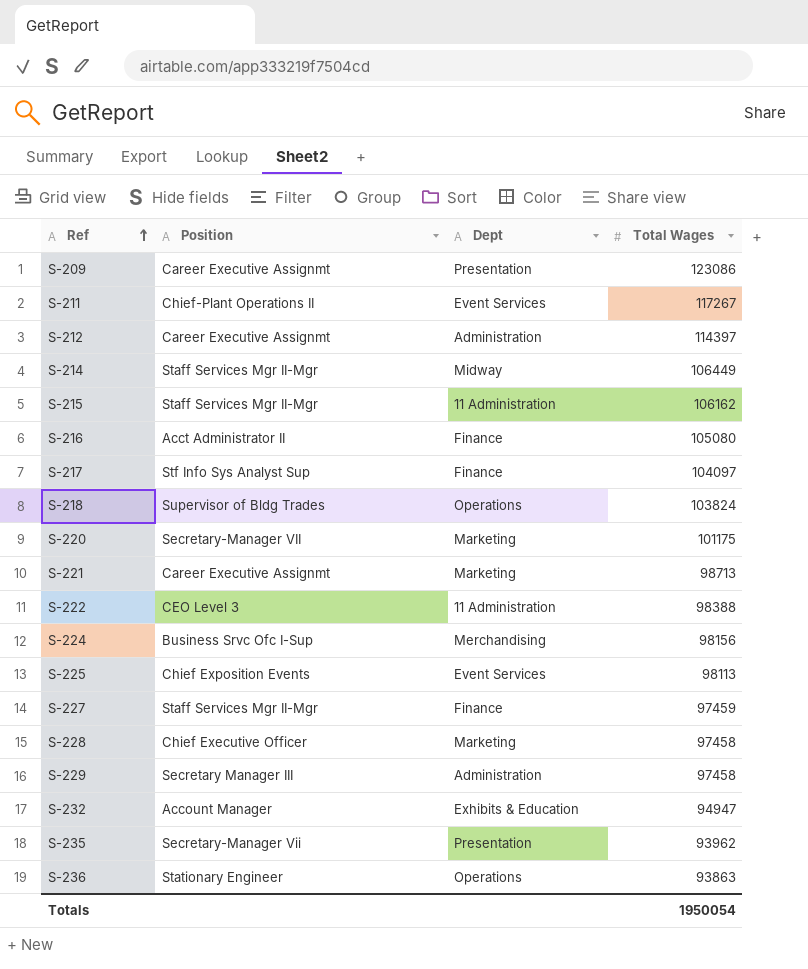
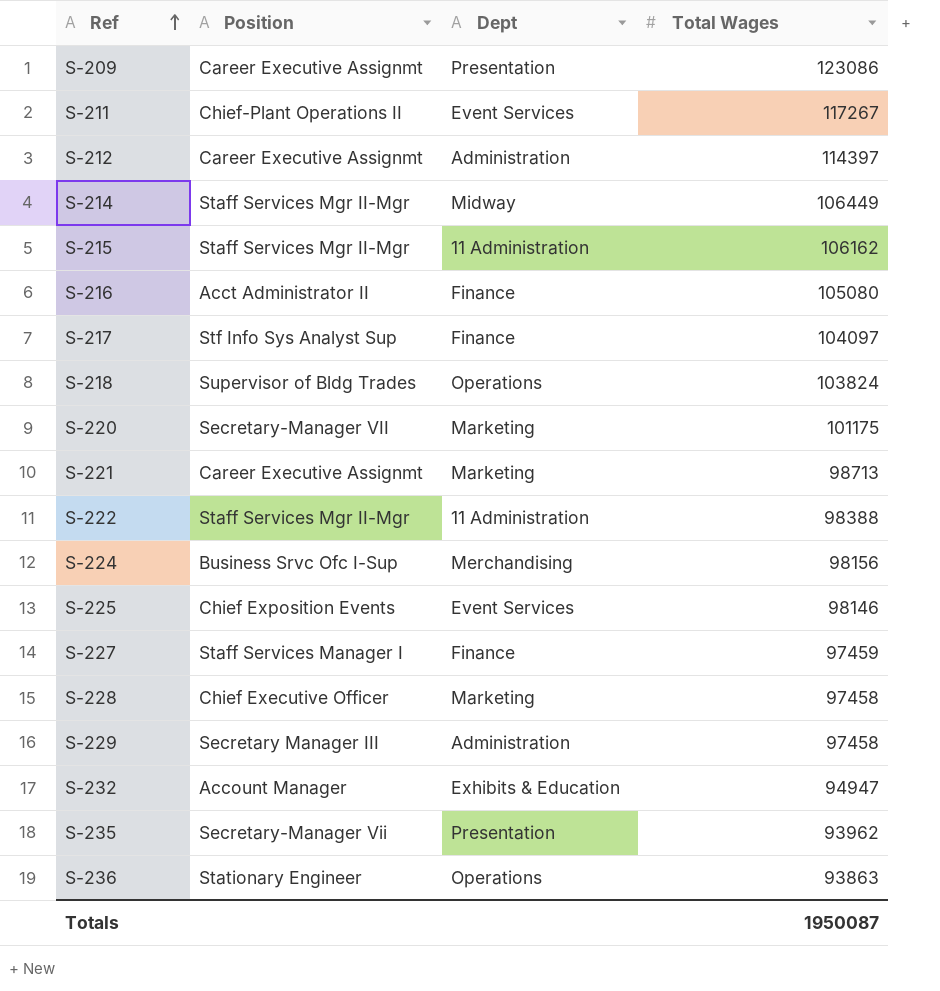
S-222 | Position: CEO Level 3 -> Staff Services Mgr II-Mgr
S-225 | Total Wages: 98113 -> 98146
S-227 | Position: Staff Services Mgr II-Mgr -> Staff Services Manager I
Totals | Total Wages: 1950054 -> 1950087

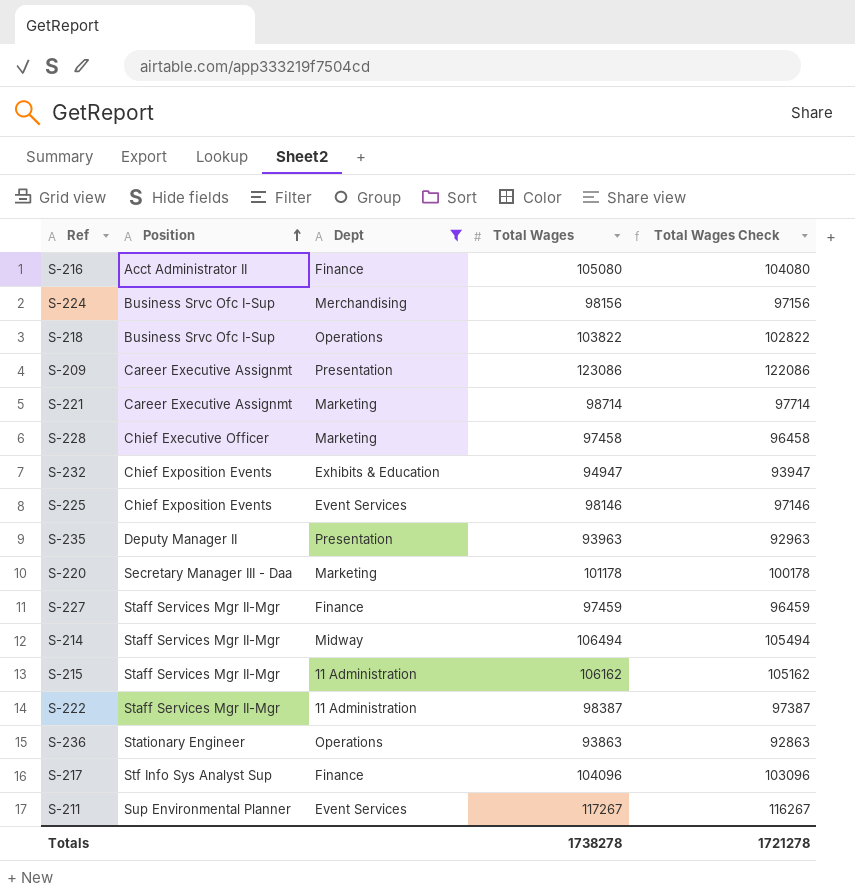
filter: none -> Dept != Administration
row order: Ref ascending -> Position ascending
column Total Wages Check | formula: none -> [Total Wages] - 1000
S-218 | Position: Supervisor of Bldg Trades -> Business Srvc Ofc I-Sup
S-218 | Total Wages: 103824 -> 103822
S-221 | Total Wages: 98713 -> 98714
S-232 | Position: Account Manager -> Chief Exposition Events
S-235 | Position: Secretary-Manager Vii -> Deputy Manager II
S-235 | Total Wages: 93962 -> 93963
S-220 | Position: Secretary-Manager VII -> Secretary Manager III - Daa
S-220 | Total Wages: 101175 -> 101178
S-227 | Position: Staff Services Manager I -> Staff Services Mgr II-Mgr
S-214 | Total Wages: 106449 -> 106494
S-222 | Total Wages: 98388 -> 98387
S-217 | Total Wages: 104097 -> 104096
S-211 | Position: Chief-Plant Operations II -> Sup Environmental Planner
Totals | Total Wages: 1950087 -> 1738278

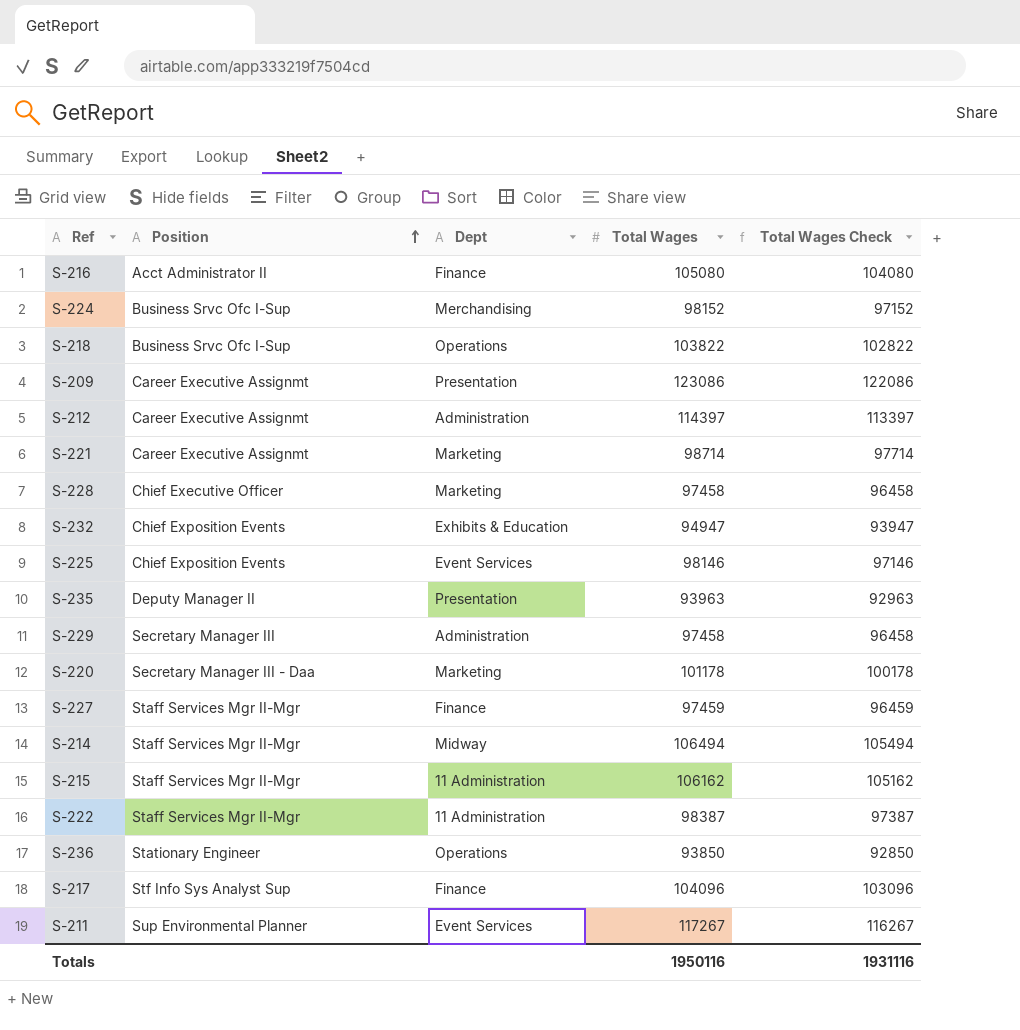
filter: Dept != Administration -> none
S-224 | Total Wages: 98156 -> 98152
S-224 | Total Wages Check: 97156 -> 97152
S-236 | Total Wages: 93863 -> 93850
S-236 | Total Wages Check: 92863 -> 92850
Totals | Total Wages: 1738278 -> 1950116
Totals | Total Wages Check: 1721278 -> 1931116

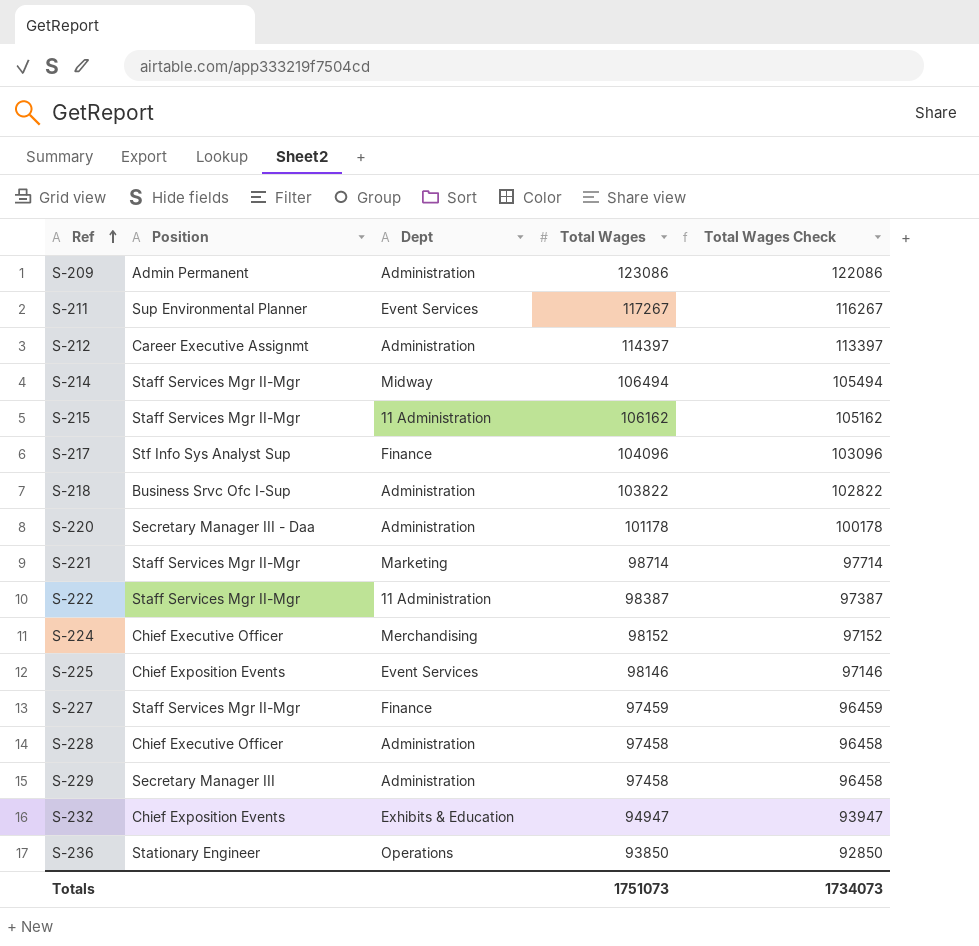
row order: Position ascending -> Ref ascending
row S-216: Acct Administrator II | Finance | 105080 | 104080 -> none
row S-235: Deputy Manager II | Presentation | 93963 | 92963 -> none
S-209 | Position: Career Executive Assignmt -> Admin Permanent
S-209 | Dept: Presentation -> Administration
S-218 | Dept: Operations -> Administration
S-220 | Dept: Marketing -> Administration
S-221 | Position: Career Executive Assignmt -> Staff Services Mgr II-Mgr
S-224 | Position: Business Srvc Ofc I-Sup -> Chief Executive Officer
S-228 | Dept: Marketing -> Administration
Totals | Total Wages: 1950116 -> 1751073
Totals | Total Wages Check: 1931116 -> 1734073

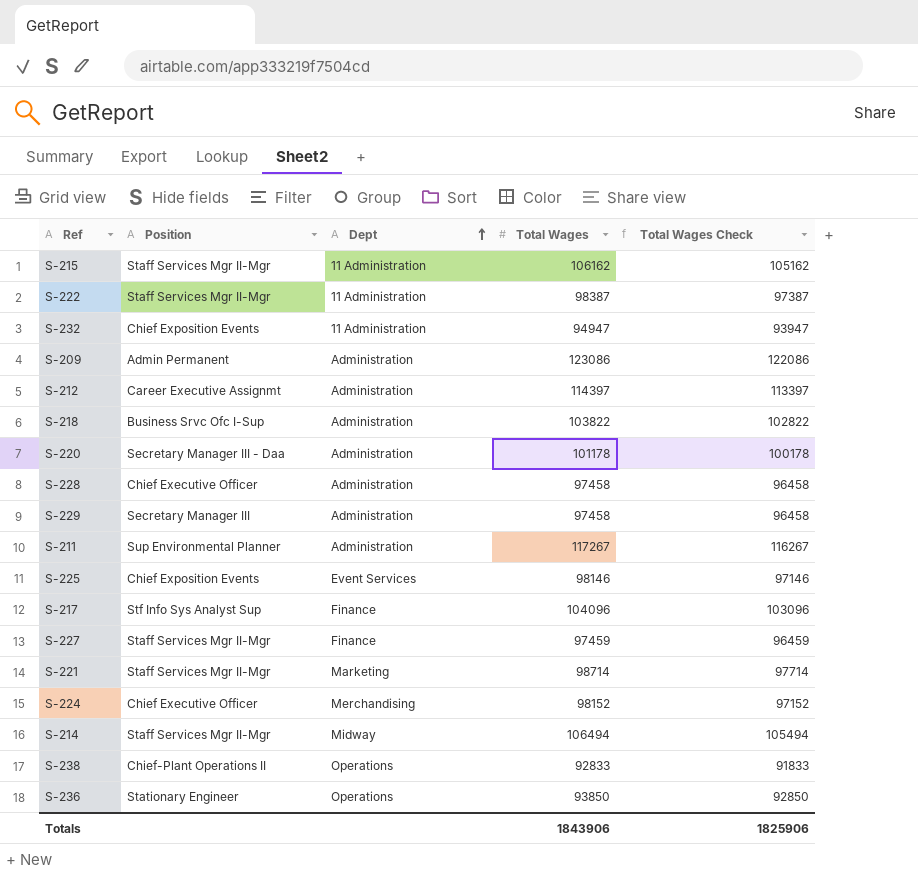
row order: Ref ascending -> Dept ascending
S-232 | Dept: Exhibits & Education -> 11 Administration
S-211 | Dept: Event Services -> Administration
row S-238: none -> Chief-Plant Operations II | Operations | 92833 | 91833
Totals | Total Wages: 1751073 -> 1843906
Totals | Total Wages Check: 1734073 -> 1825906

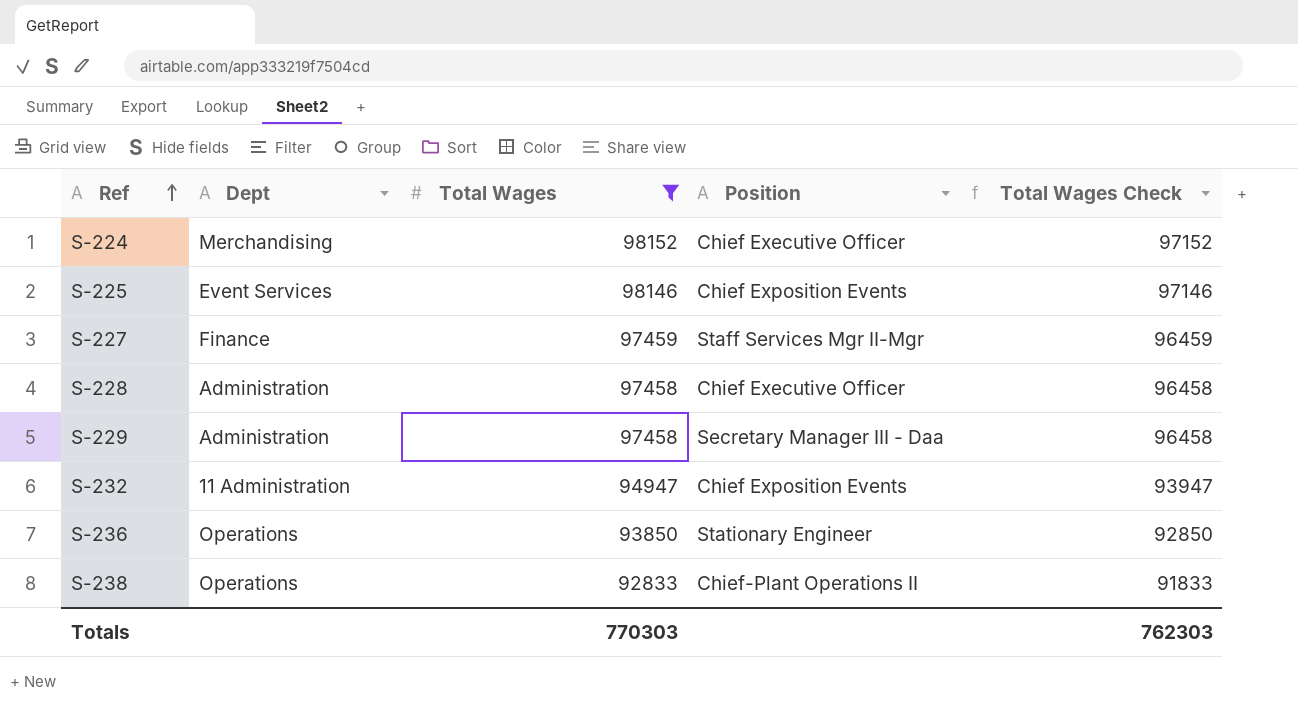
filter: none -> Total Wages <= 98152
row order: Dept ascending -> Ref ascending
column Position | position: 2 -> 4
S-229 | Position: Secretary Manager III -> Secretary Manager III - Daa
Totals | Total Wages: 1843906 -> 770303
Totals | Total Wages Check: 1825906 -> 762303

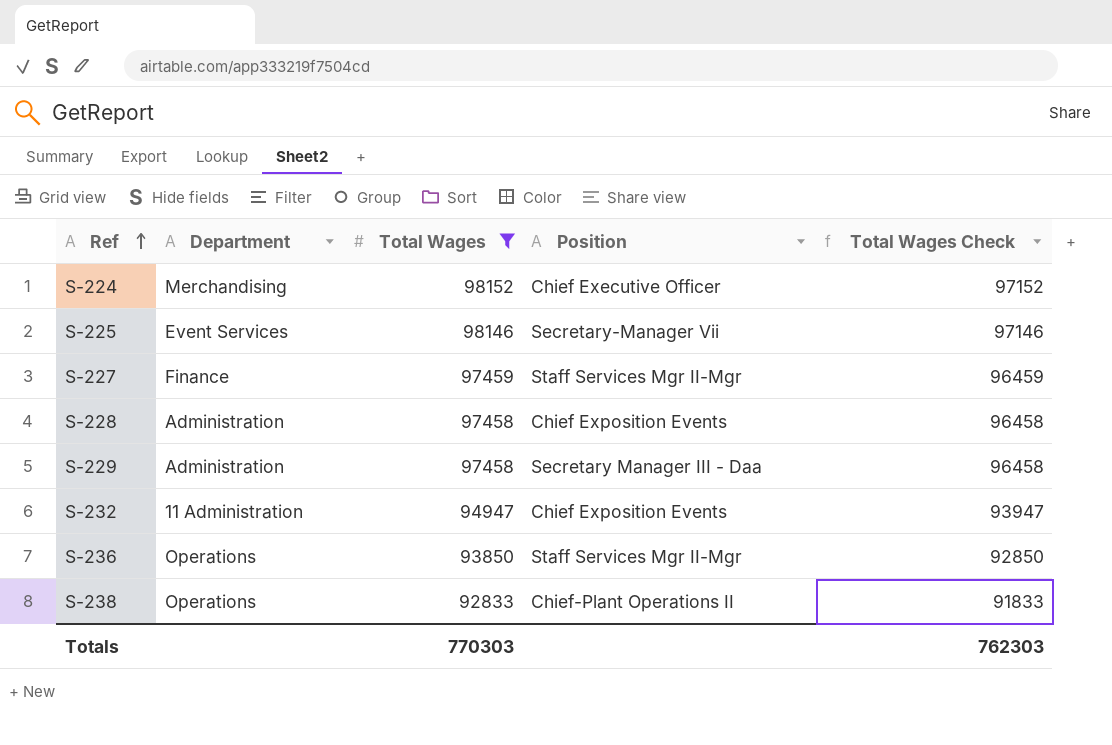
column name: Dept -> Department
S-225 | Position: Chief Exposition Events -> Secretary-Manager Vii
S-228 | Position: Chief Executive Officer -> Chief Exposition Events
S-236 | Position: Stationary Engineer -> Staff Services Mgr II-Mgr

